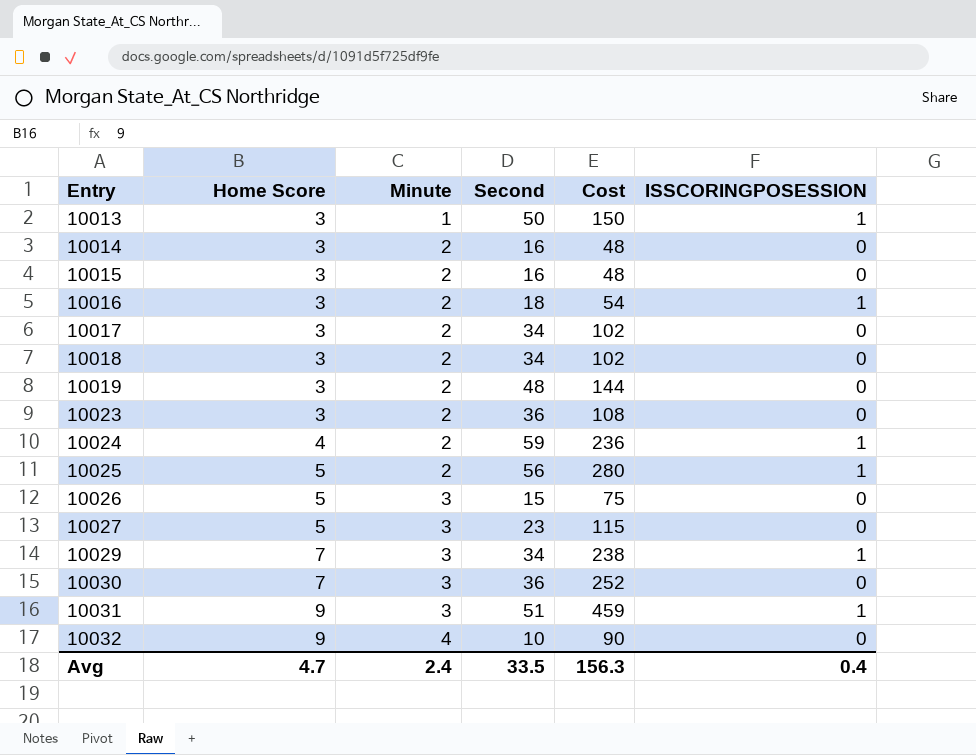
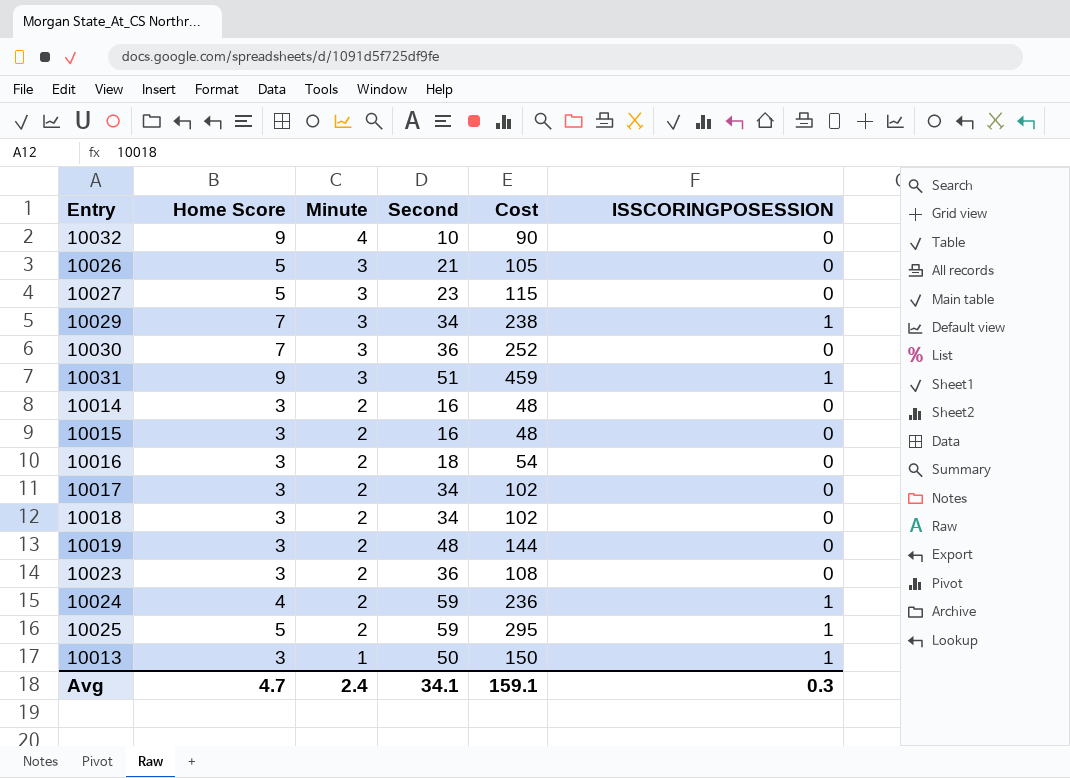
row order: Entry ascending -> Minute descending
10026 | Second: 15 -> 21
10026 | Cost: 75 -> 105
10016 | ISSCORINGPOSESSION: 1 -> 0
10025 | Second: 56 -> 59
10025 | Cost: 280 -> 295
Avg | Second: 33.5 -> 34.1
Avg | Cost: 156.3 -> 159.1
Avg | ISSCORINGPOSESSION: 0.4 -> 0.3

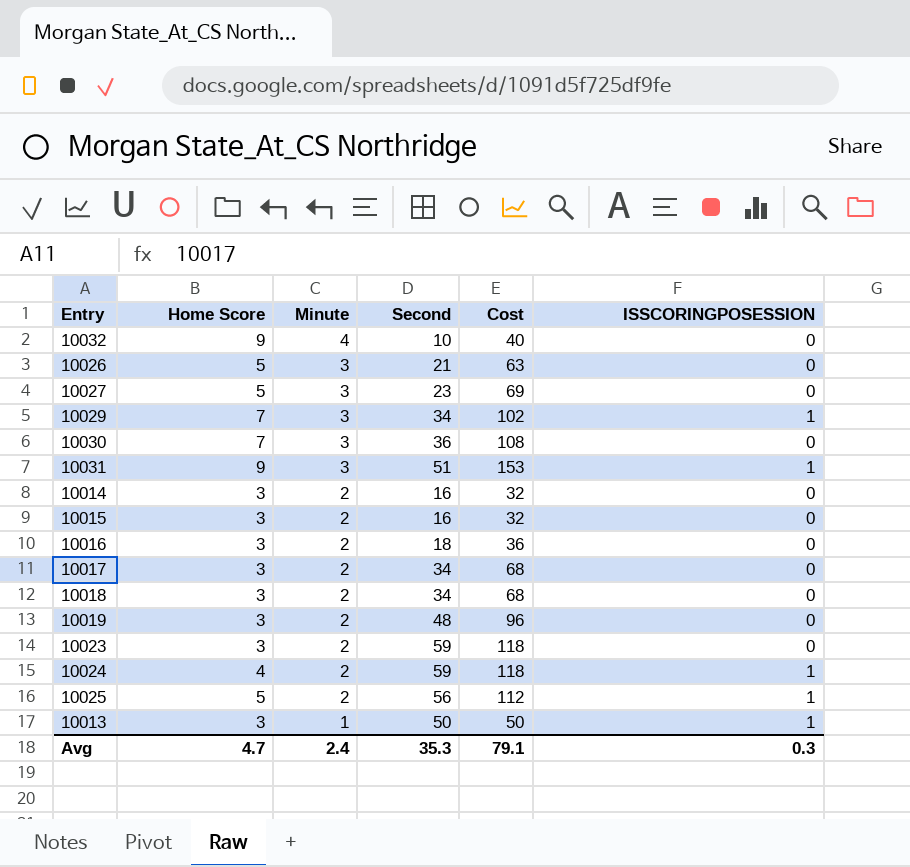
column Cost | formula: [Home Score] * [Second] -> [Minute] * [Second]
10023 | Second: 36 -> 59
10025 | Second: 59 -> 56
Avg | Second: 34.1 -> 35.3
Avg | Cost: 159.1 -> 79.1

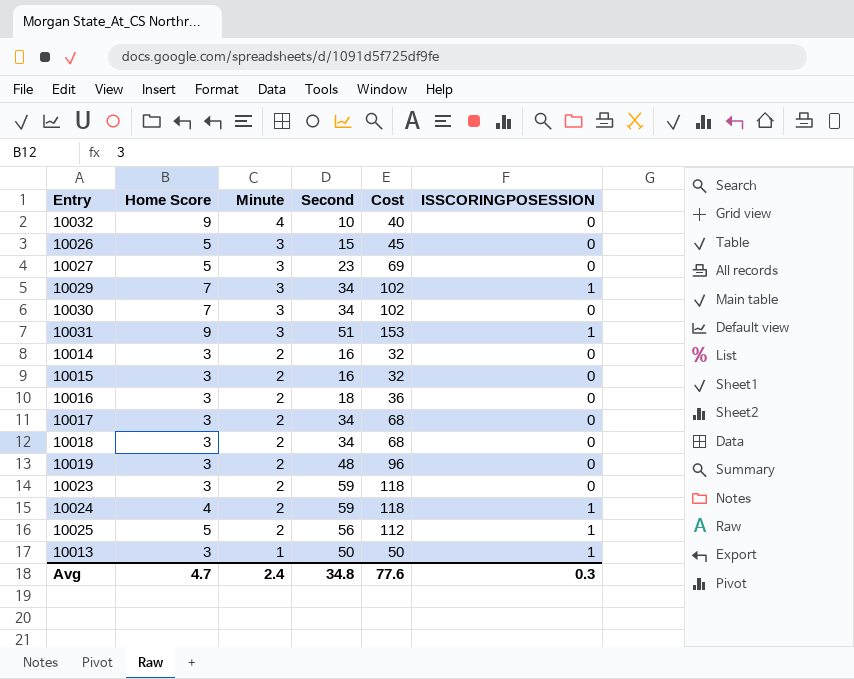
10026 | Second: 21 -> 15
10026 | Cost: 63 -> 45
10030 | Second: 36 -> 34
10030 | Cost: 108 -> 102
Avg | Second: 35.3 -> 34.8
Avg | Cost: 79.1 -> 77.6

